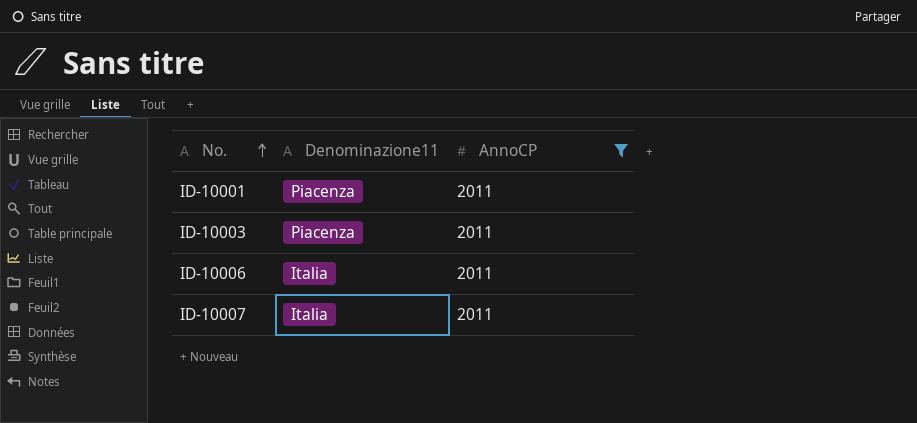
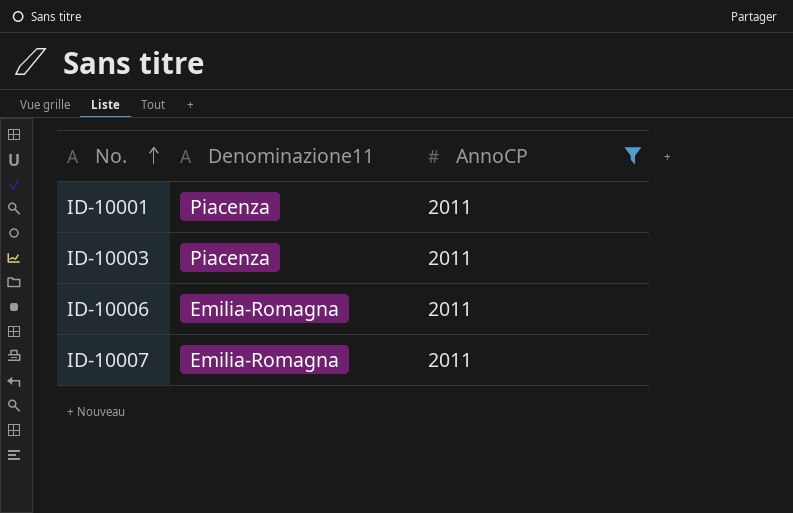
ID-10006 | Denominazione11: Italia -> Emilia-Romagna
ID-10007 | Denominazione11: Italia -> Emilia-Romagna

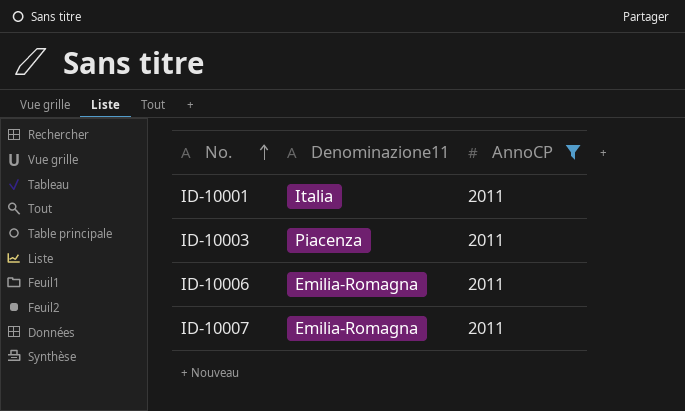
ID-10001 | Denominazione11: Piacenza -> Italia

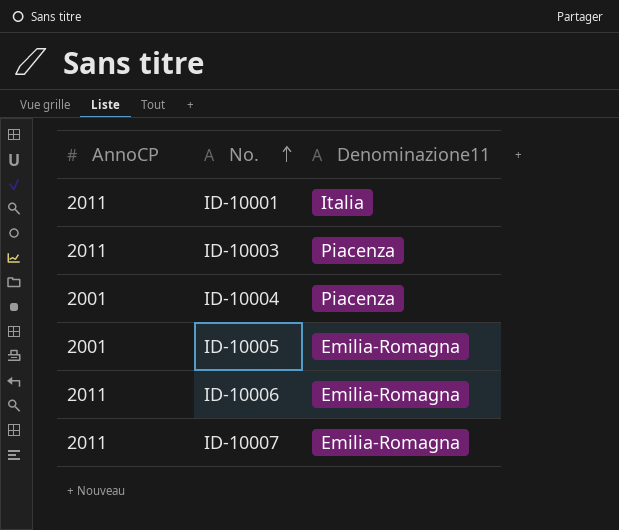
filter: AnnoCP = 2011 -> none
column AnnoCP | position: 3 -> 1

